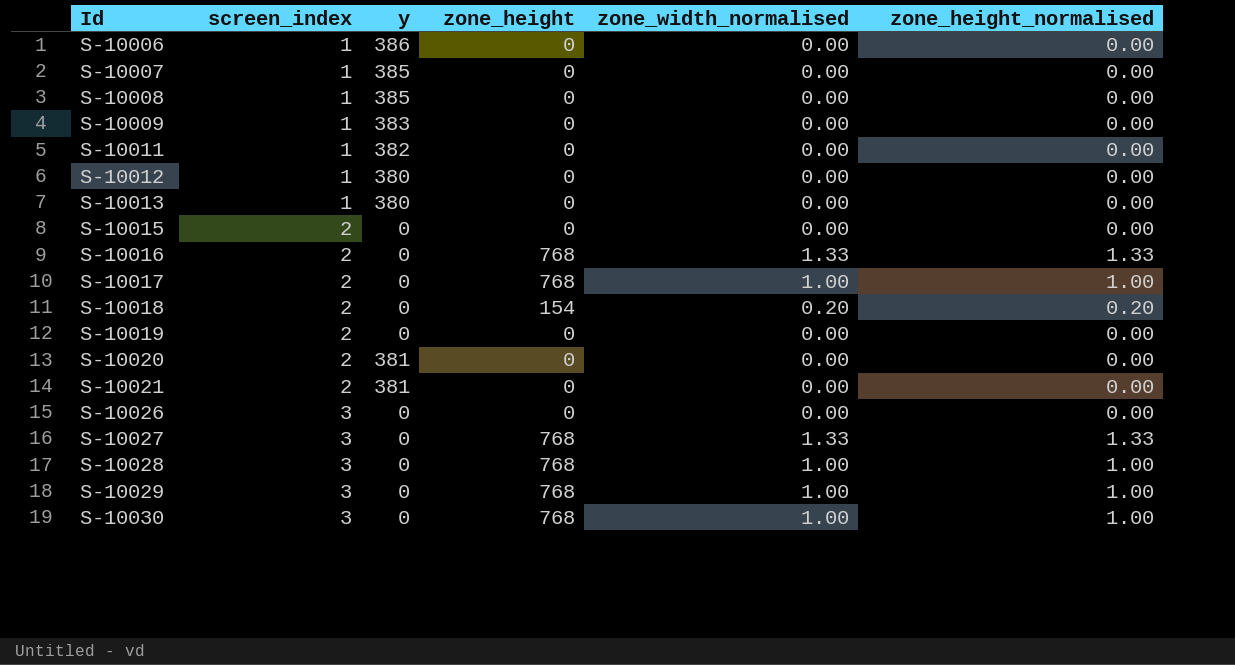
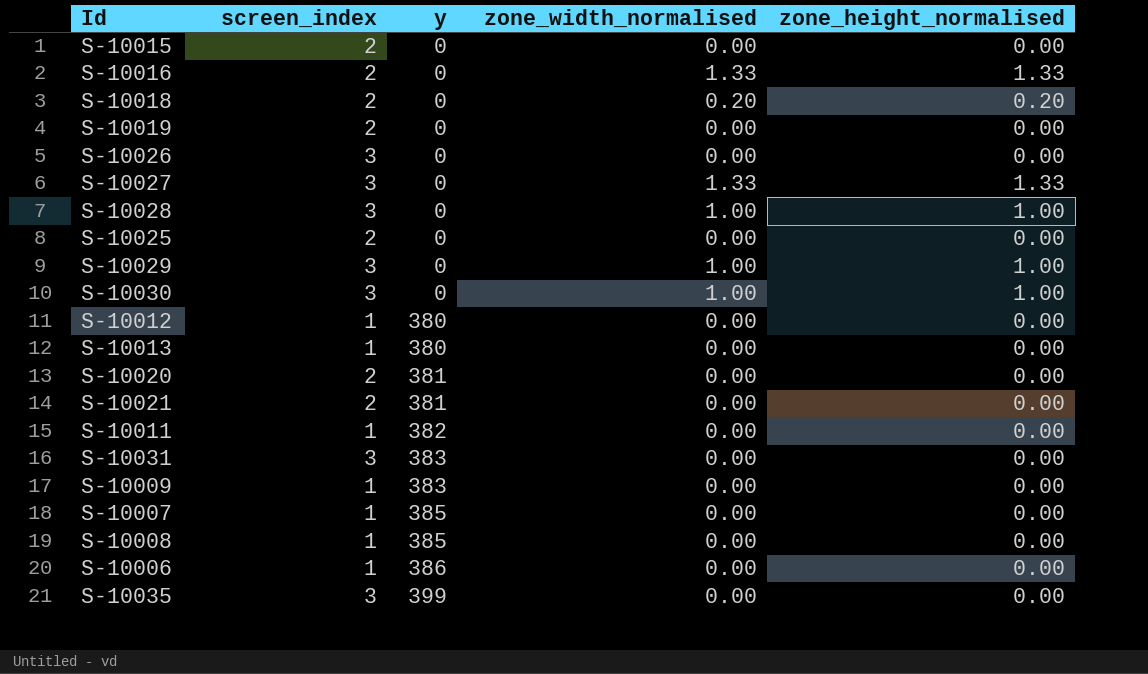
row order: Id ascending -> y ascending
column zone_height | position: 4 -> none
row S-10017: 2 | 0 | 768 | 1.00 | 1.00 -> none
row S-10025: none -> 2 | 0 | 0.00 | 0.00
row S-10031: none -> 3 | 383 | 0.00 | 0.00
row S-10035: none -> 3 | 399 | 0.00 | 0.00

